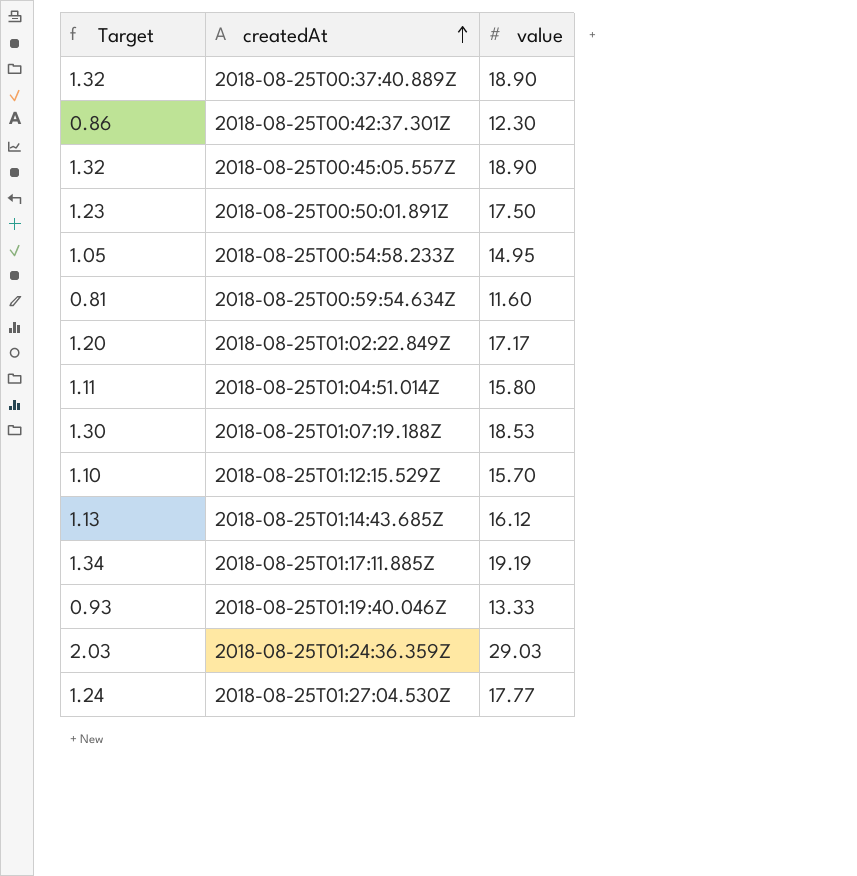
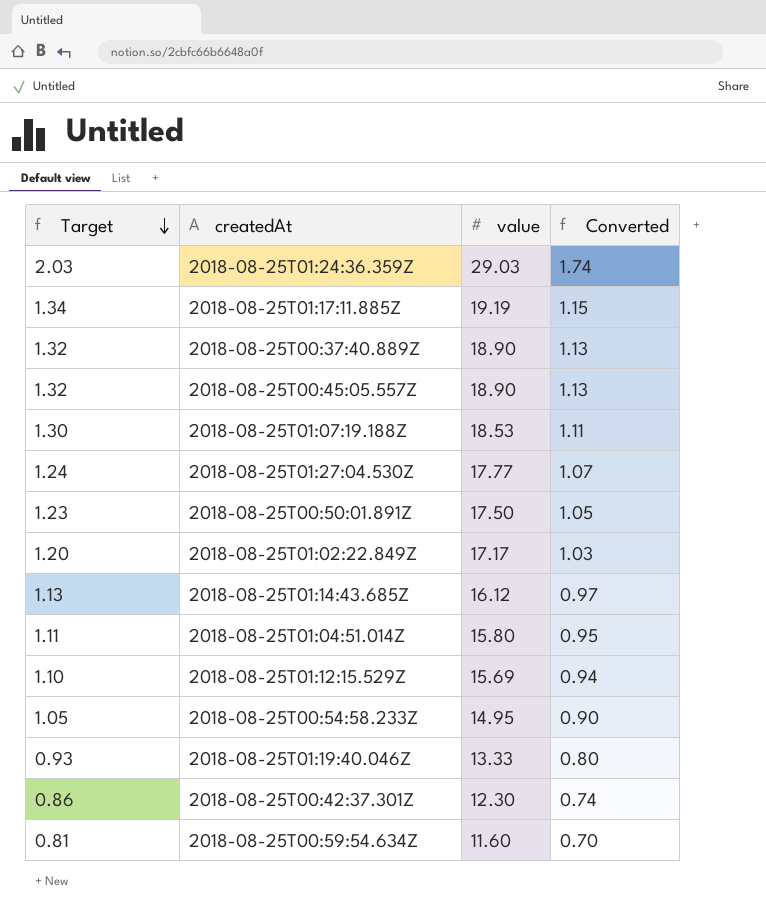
row order: createdAt ascending -> Target descending
column Converted | formula: none -> [value] * 0.06
2018-08-25T01:12:15.529Z | value: 15.70 -> 15.69

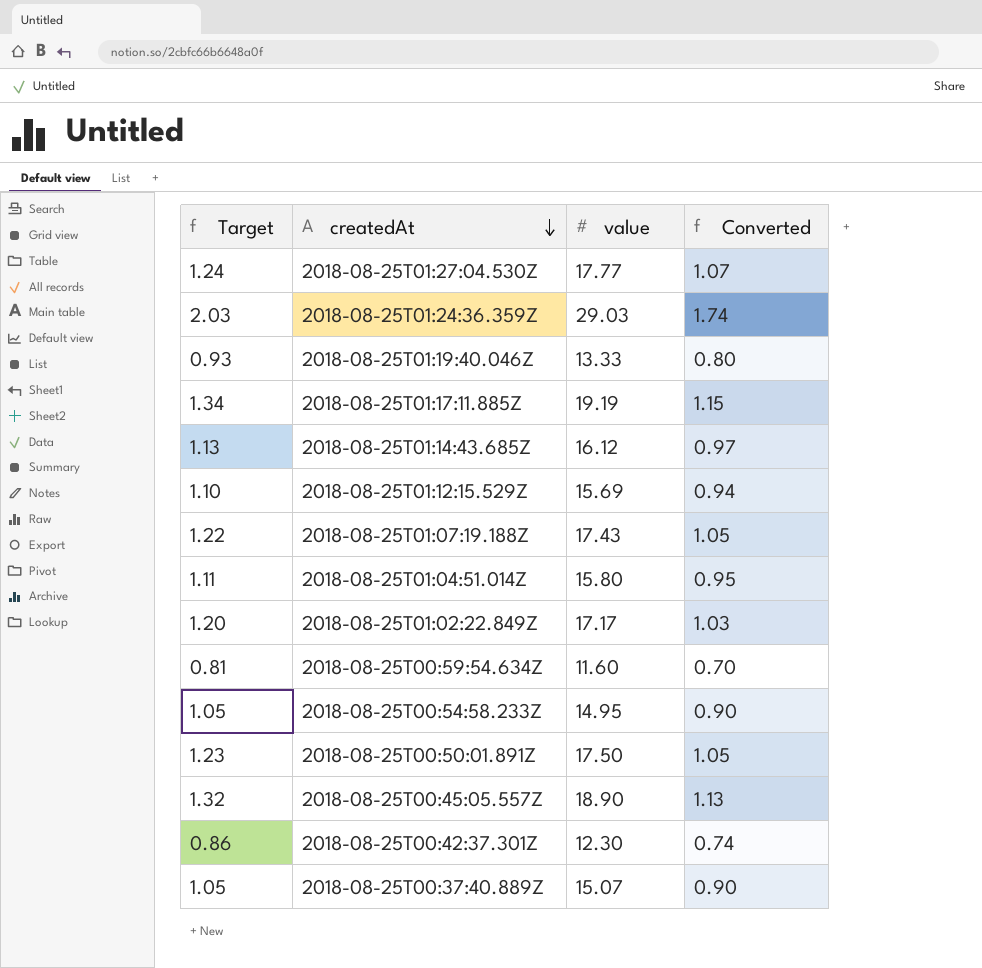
row order: Target descending -> createdAt descending
2018-08-25T01:07:19.188Z | Target: 1.30 -> 1.22
2018-08-25T01:07:19.188Z | value: 18.53 -> 17.43
2018-08-25T01:07:19.188Z | Converted: 1.11 -> 1.05
2018-08-25T00:37:40.889Z | Target: 1.32 -> 1.05
2018-08-25T00:37:40.889Z | value: 18.90 -> 15.07
2018-08-25T00:37:40.889Z | Converted: 1.13 -> 0.90

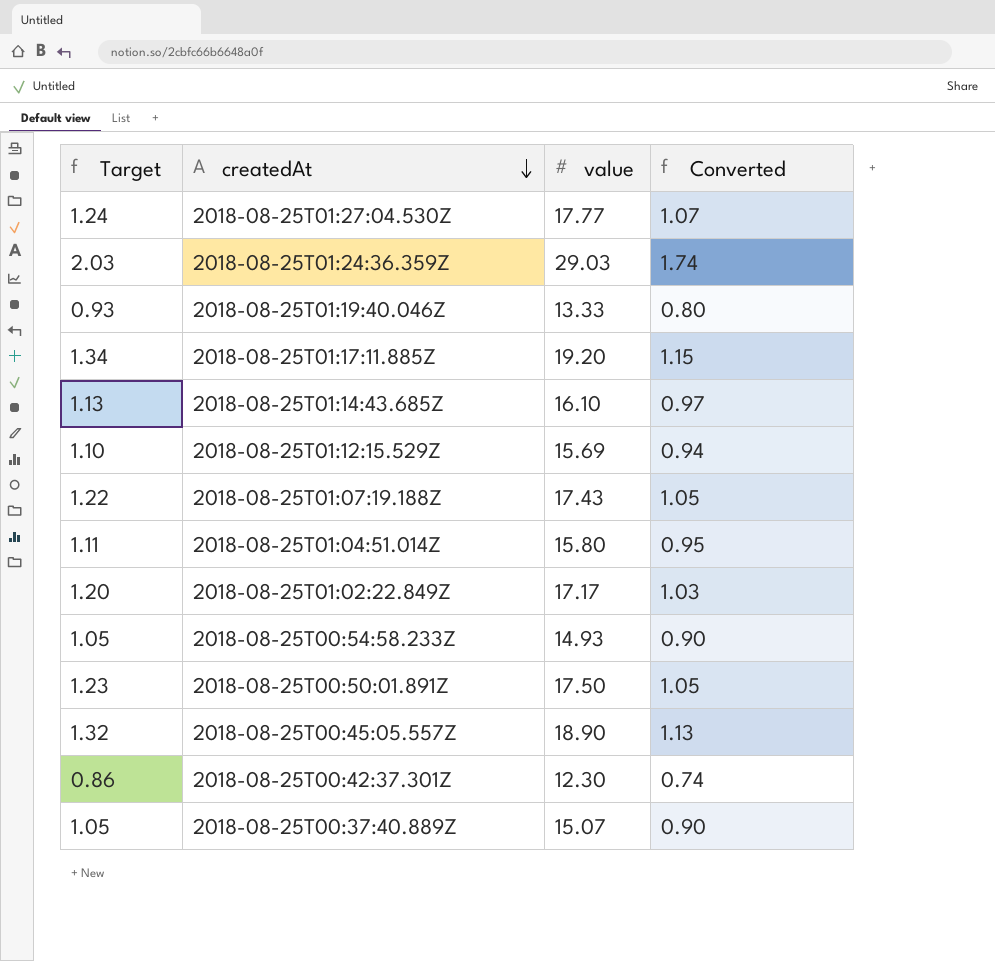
row 2018-08-25T00:59:54.634Z: 0.81 | 11.60 | 0.70 -> none
2018-08-25T01:17:11.885Z | value: 19.19 -> 19.20
2018-08-25T01:14:43.685Z | value: 16.12 -> 16.10
2018-08-25T00:54:58.233Z | value: 14.95 -> 14.93

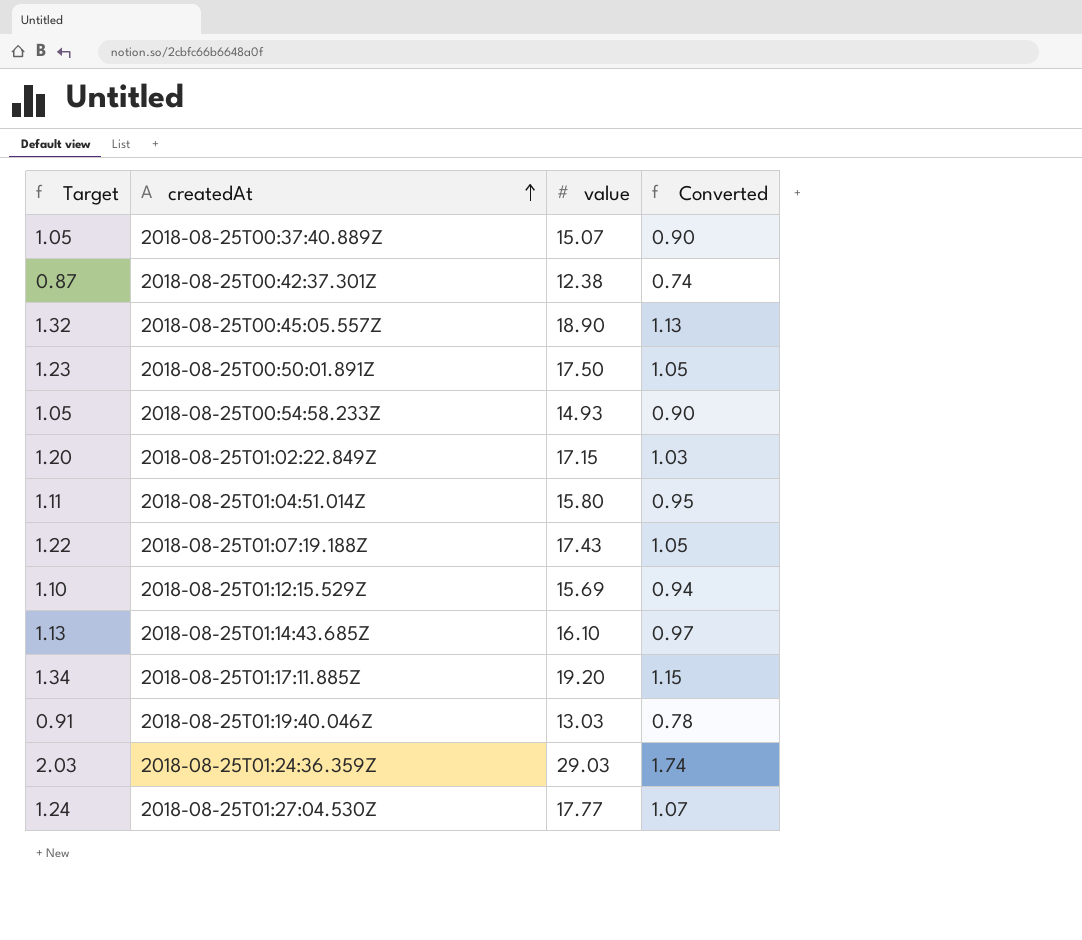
row order: createdAt descending -> createdAt ascending
2018-08-25T00:42:37.301Z | Target: 0.86 -> 0.87
2018-08-25T00:42:37.301Z | value: 12.30 -> 12.38
2018-08-25T01:02:22.849Z | value: 17.17 -> 17.15
2018-08-25T01:19:40.046Z | Target: 0.93 -> 0.91
2018-08-25T01:19:40.046Z | value: 13.33 -> 13.03
2018-08-25T01:19:40.046Z | Converted: 0.80 -> 0.78

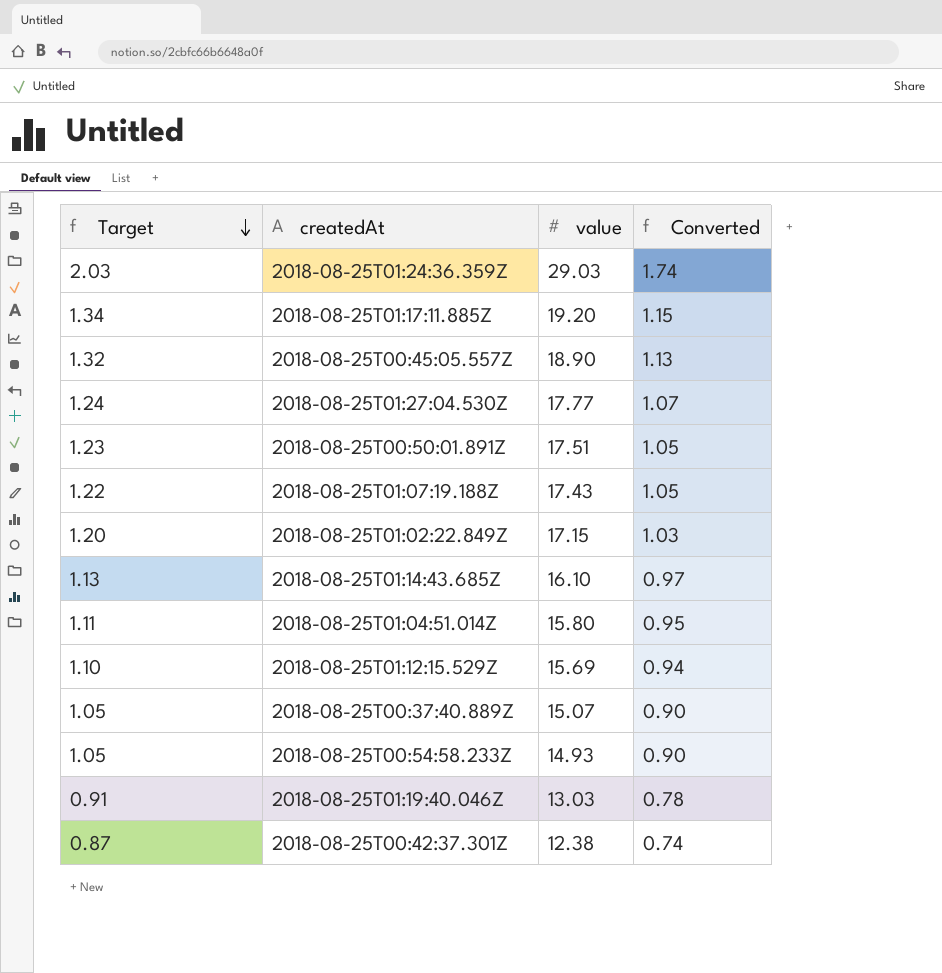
row order: createdAt ascending -> Target descending
2018-08-25T00:50:01.891Z | value: 17.50 -> 17.51

